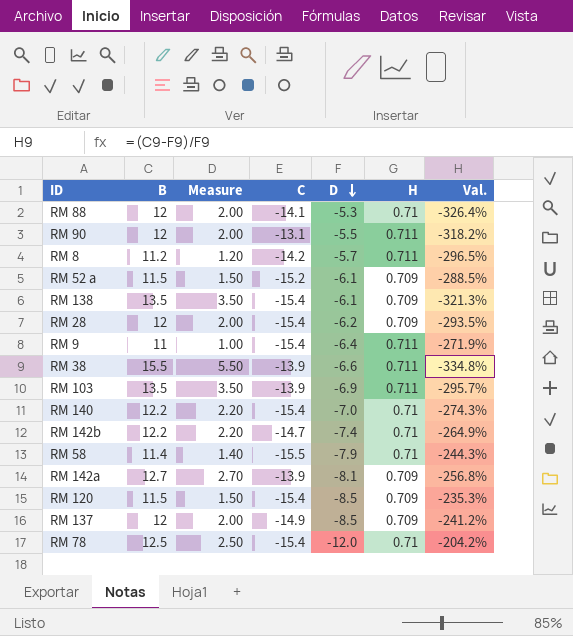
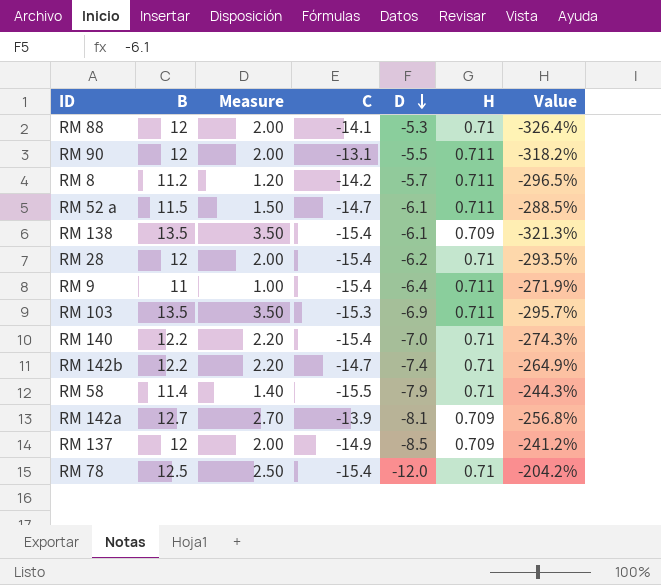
column name: Val. -> Value
row RM 38: 15.5 | 5.50 | -13.9 | -6.6 | 0.711 | -334.8% -> none
row RM 120: 11.5 | 1.50 | -15.4 | -8.5 | 0.709 | -235.3% -> none
RM 52 a | C: -15.2 -> -14.7
RM 52 a | H: 0.709 -> 0.711
RM 28 | H: 0.709 -> 0.71
RM 103 | C: -13.9 -> -15.3

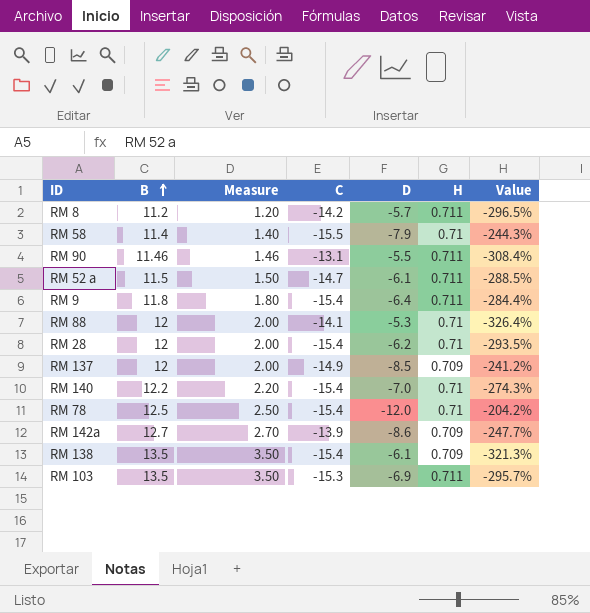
row order: D descending -> B ascending
row RM 142b: 12.2 | 2.20 | -14.7 | -7.4 | 0.71 | -264.9% -> none
RM 90 | B: 12 -> 11.46
RM 90 | Measure: 2.00 -> 1.46
RM 90 | Value: -318.2% -> -308.4%
RM 9 | B: 11 -> 11.8
RM 9 | Measure: 1.00 -> 1.80
RM 9 | Value: -271.9% -> -284.4%
RM 142a | D: -8.1 -> -8.6
RM 142a | Value: -256.8% -> -247.7%

